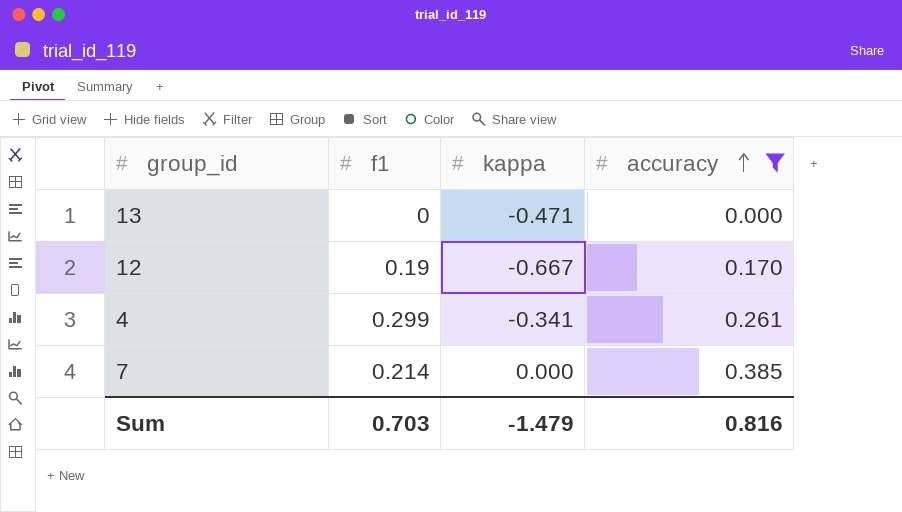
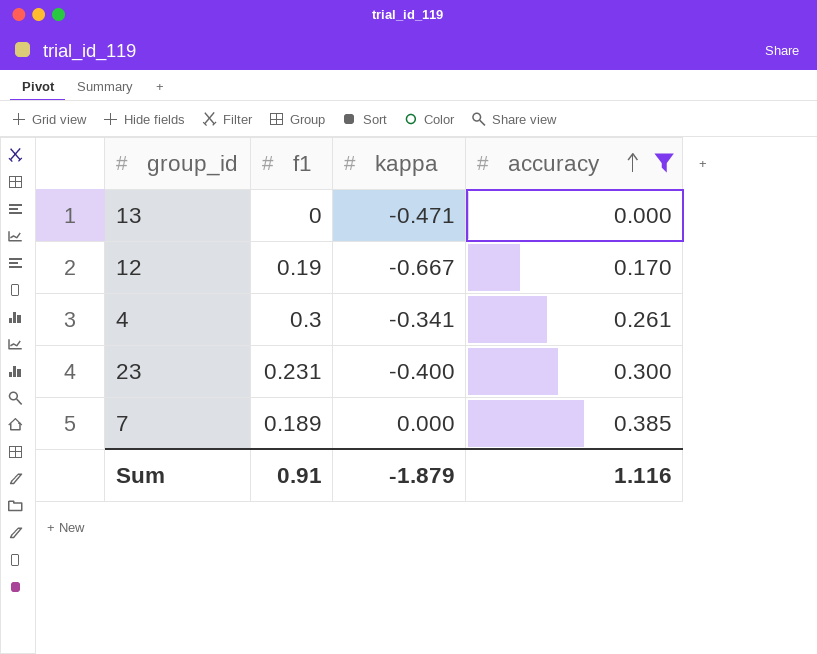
4 | f1: 0.299 -> 0.3
row 23: none -> 0.231 | -0.400 | 0.300
7 | f1: 0.214 -> 0.189
Sum | f1: 0.703 -> 0.91
Sum | kappa: -1.479 -> -1.879
Sum | accuracy: 0.816 -> 1.116

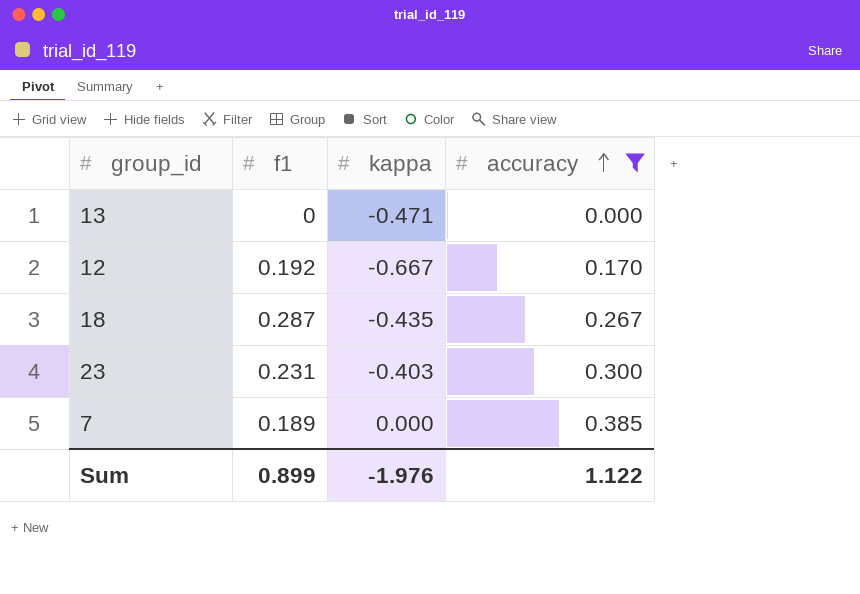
row 4: 0.3 | -0.341 | 0.261 -> none
12 | f1: 0.19 -> 0.192
row 18: none -> 0.287 | -0.435 | 0.267
23 | kappa: -0.400 -> -0.403
Sum | f1: 0.91 -> 0.899
Sum | kappa: -1.879 -> -1.976
Sum | accuracy: 1.116 -> 1.122

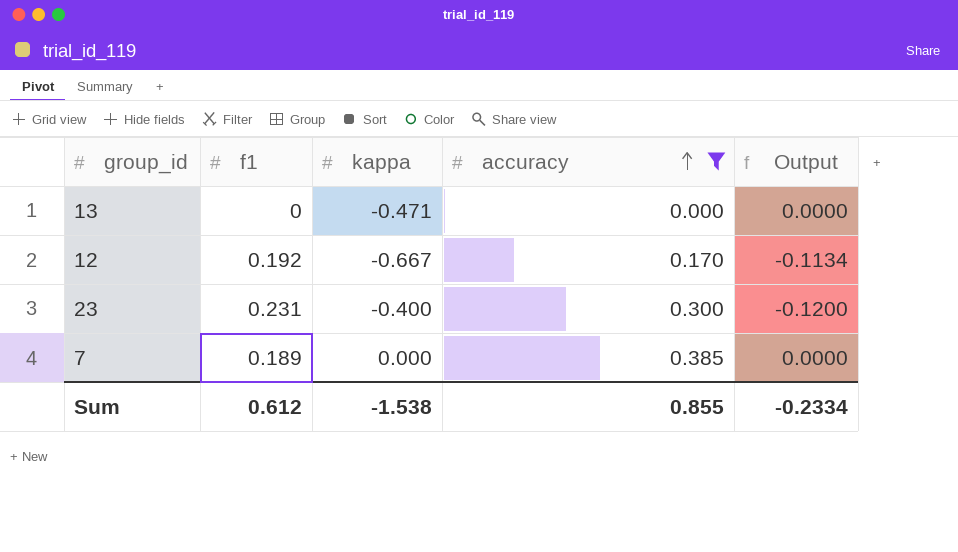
column Output | formula: none -> [kappa] * [accuracy]
row 18: 0.287 | -0.435 | 0.267 -> none
23 | kappa: -0.403 -> -0.400
Sum | f1: 0.899 -> 0.612
Sum | kappa: -1.976 -> -1.538
Sum | accuracy: 1.122 -> 0.855

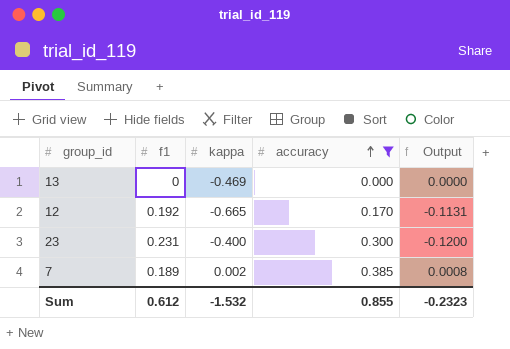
13 | kappa: -0.471 -> -0.469
12 | kappa: -0.667 -> -0.665
12 | Output: -0.1134 -> -0.1131
7 | kappa: 0.000 -> 0.002
7 | Output: 0.0000 -> 0.0008
Sum | kappa: -1.538 -> -1.532
Sum | Output: -0.2334 -> -0.2323

